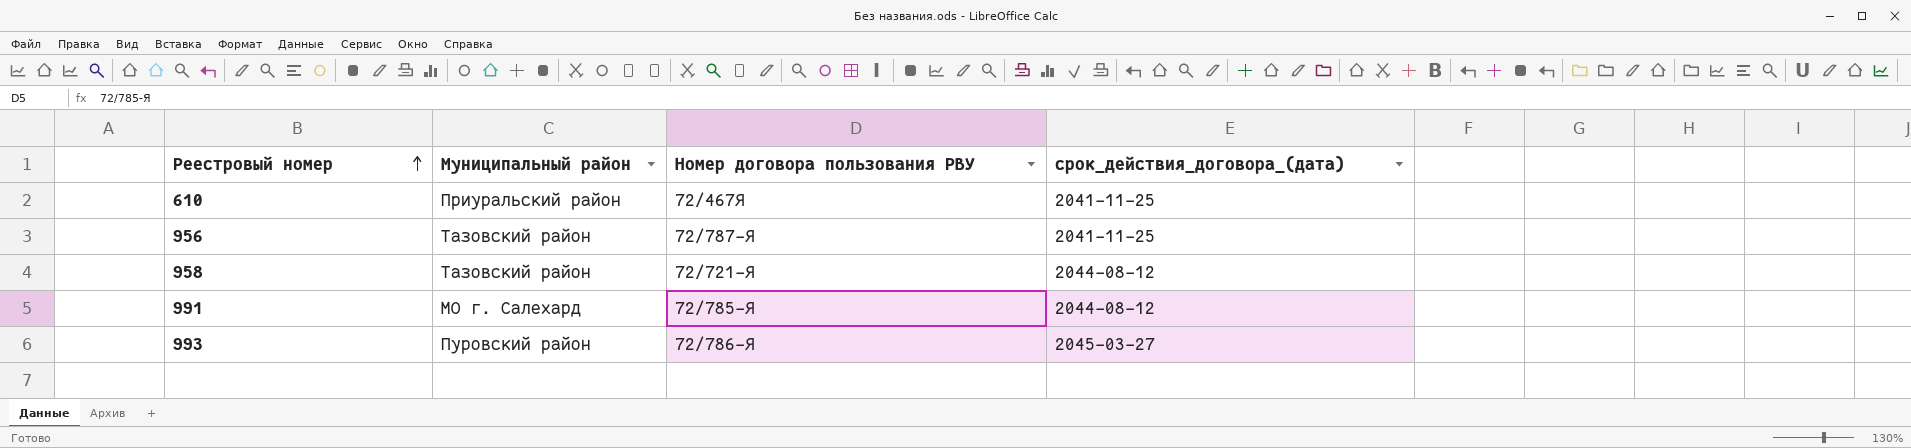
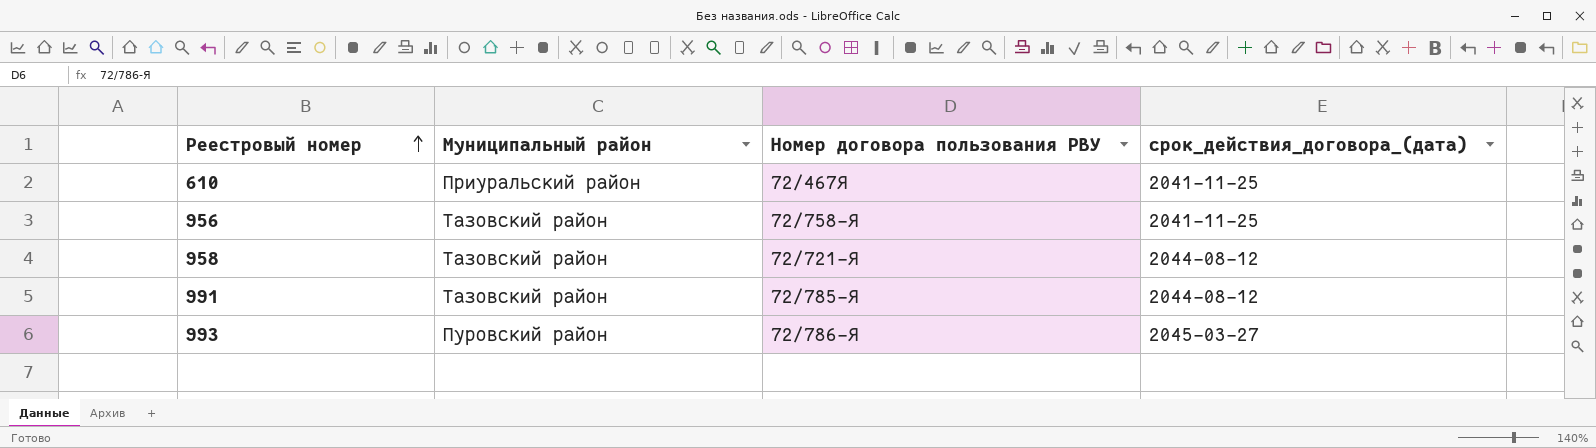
956 | Номер договора пользования РВУ: 72/787-Я -> 72/758-Я
991 | Муниципальный район: МО г. Салехард -> Тазовский район

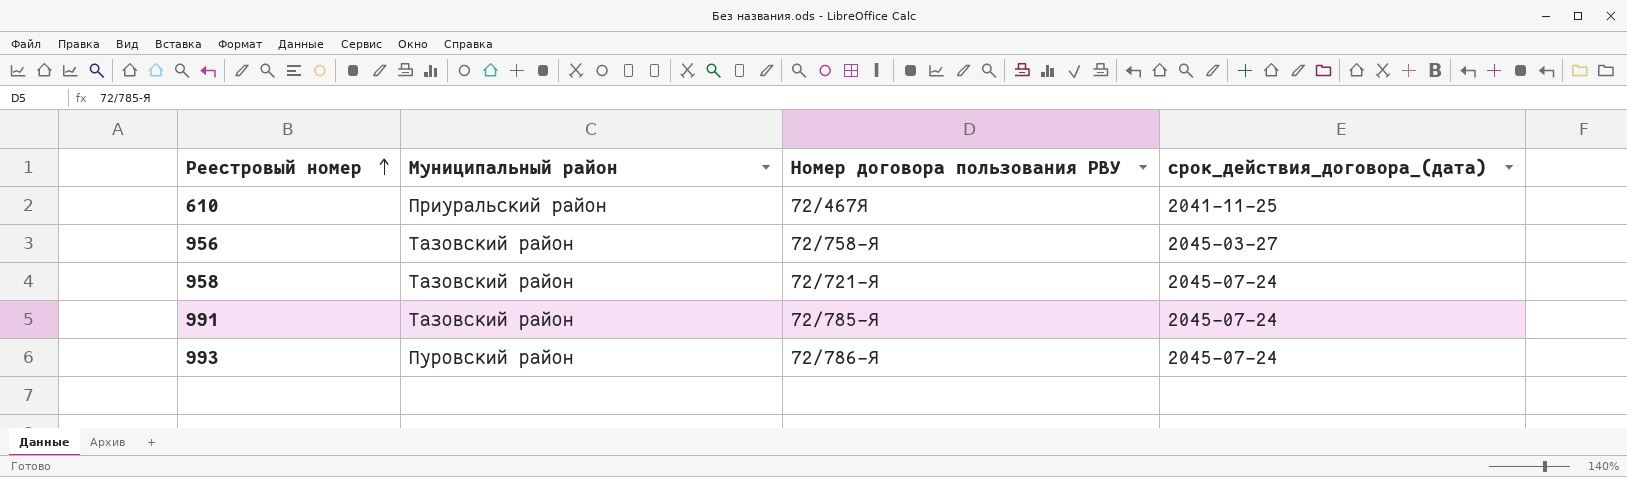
956 | срок_действия_договора_(дата): 2041-11-25 -> 2045-03-27
958 | срок_действия_договора_(дата): 2044-08-12 -> 2045-07-24
991 | срок_действия_договора_(дата): 2044-08-12 -> 2045-07-24
993 | срок_действия_договора_(дата): 2045-03-27 -> 2045-07-24

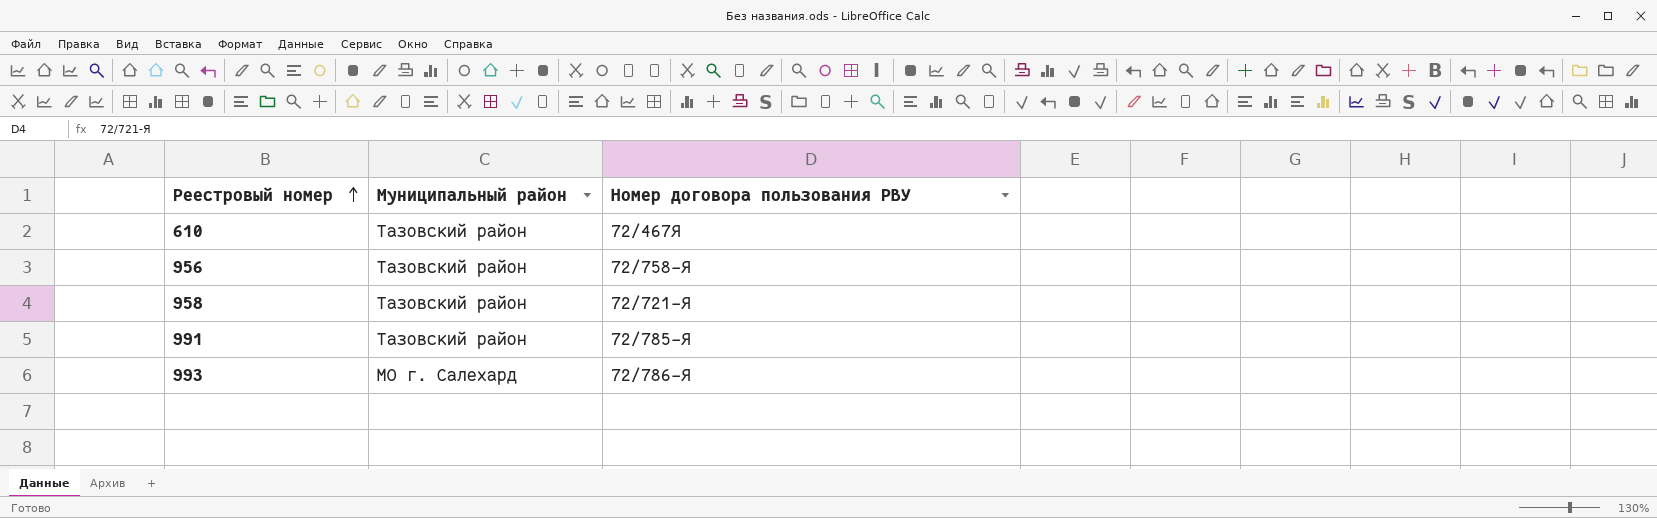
column срок_действия_договора_(дата) | position: 4 -> none
610 | Муниципальный район: Приуральский район -> Тазовский район
993 | Муниципальный район: Пуровский район -> МО г. Салехард

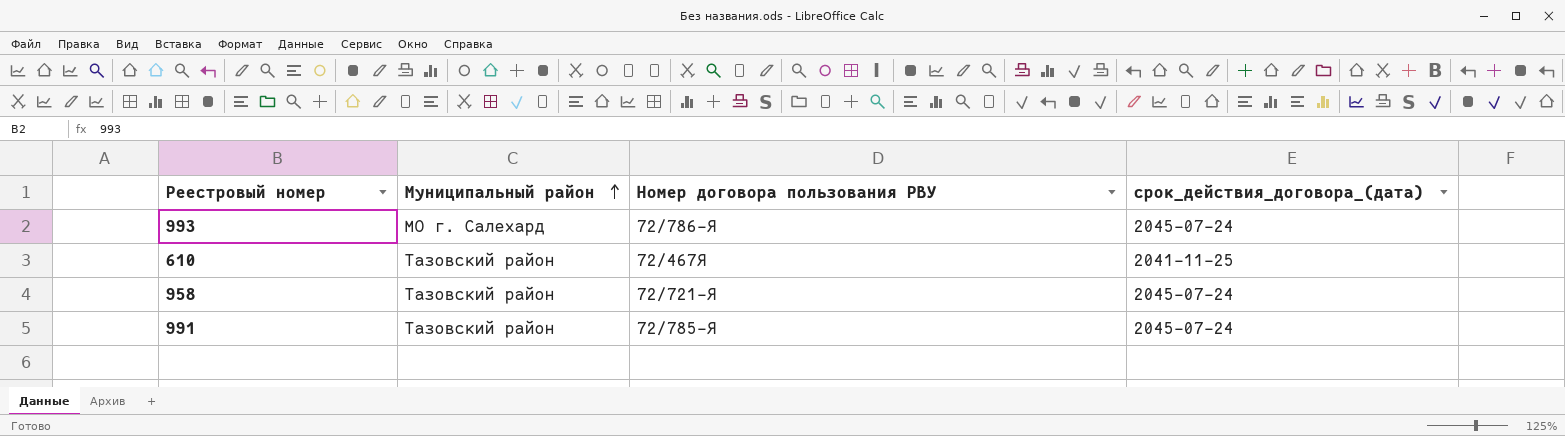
row order: Реестровый номер ascending -> Муниципальный район ascending
column срок_действия_договора_(дата) | position: none -> 4
row 956: Тазовский район | 72/758-Я -> none

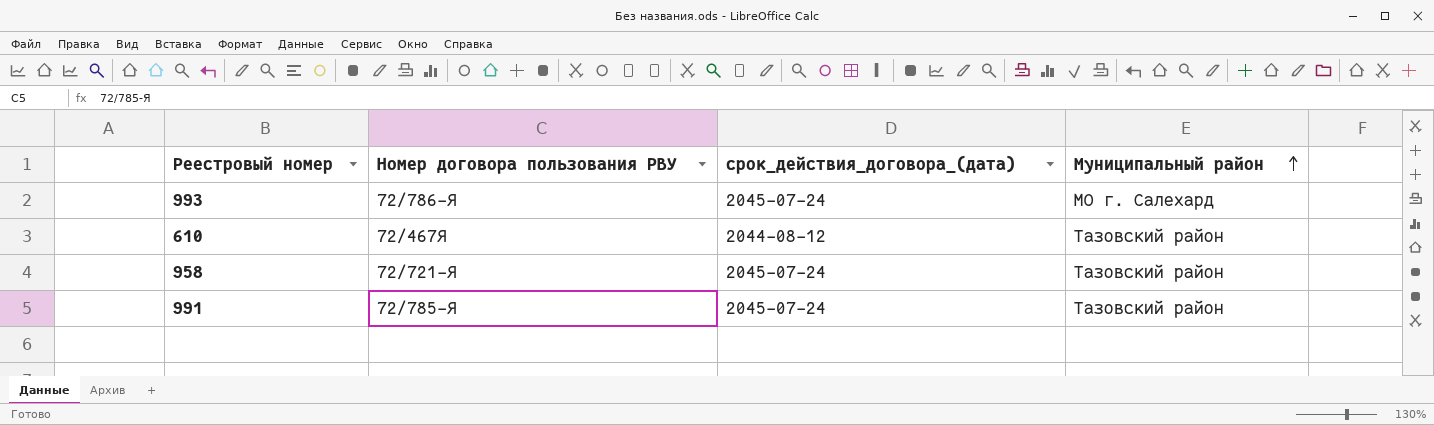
column Муниципальный район | position: 2 -> 4
610 | срок_действия_договора_(дата): 2041-11-25 -> 2044-08-12

